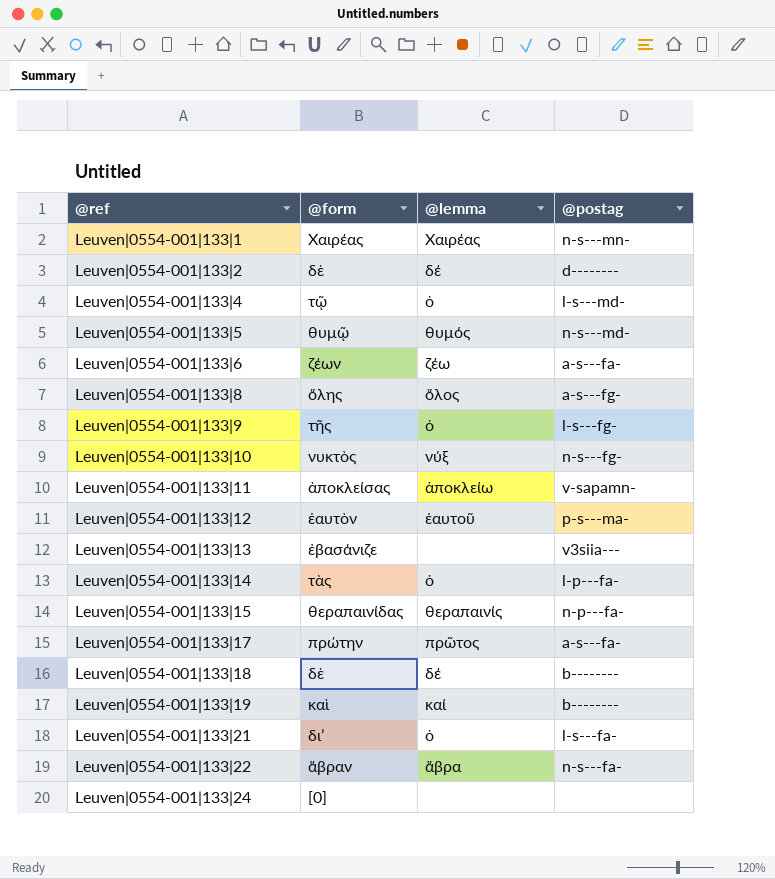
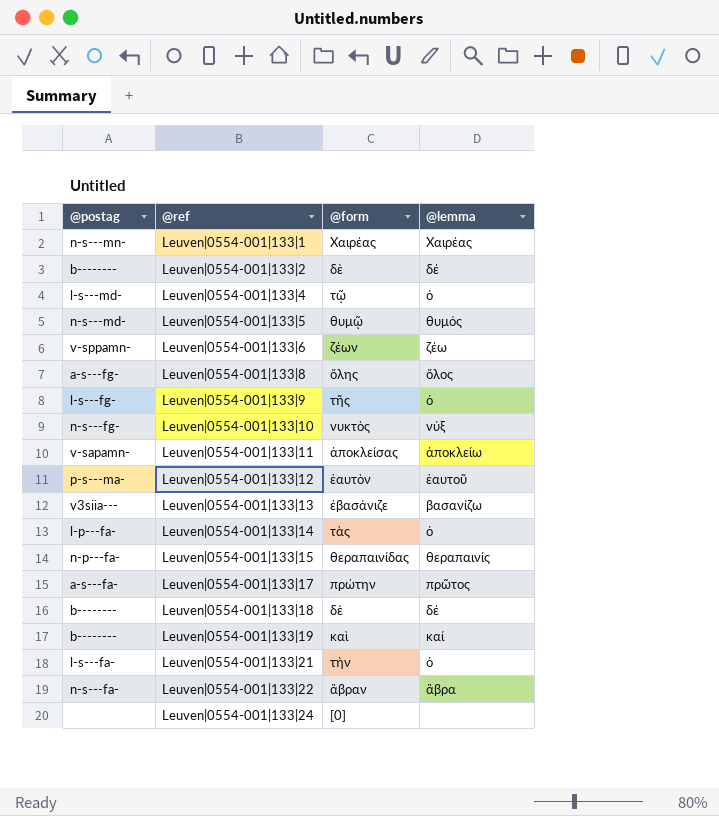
column @postag | position: 4 -> 1
Leuven|0554-001|133|2 | @postag: d-------- -> b--------
Leuven|0554-001|133|6 | @postag: a-s---fa- -> v-sppamn-
Leuven|0554-001|133|13 | @lemma: none -> βασανίζω
Leuven|0554-001|133|21 | @form: δι’ -> τὴν

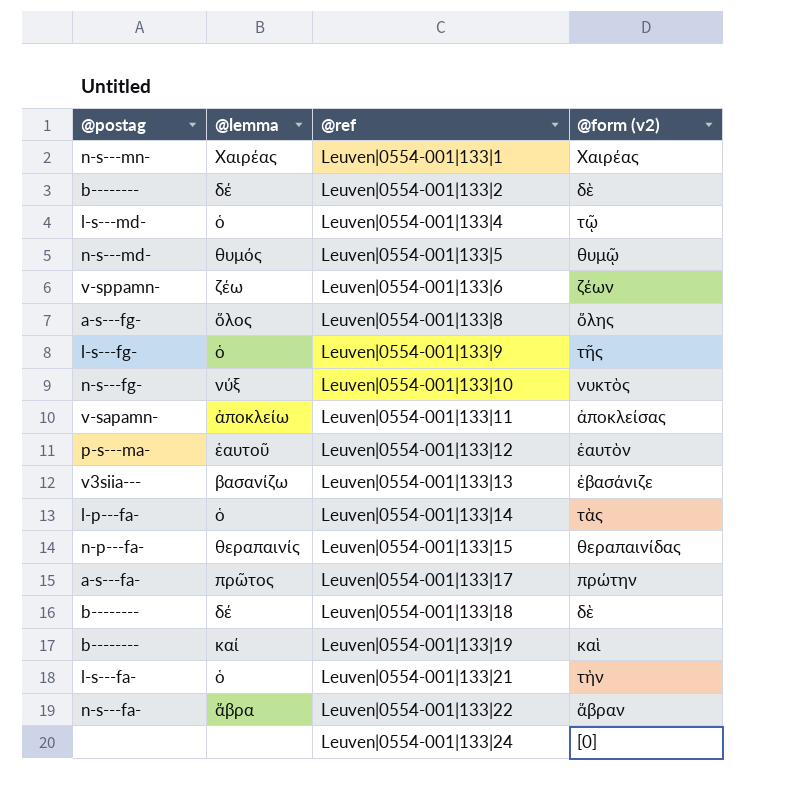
column @lemma | position: 4 -> 2
column name: @form -> @form (v2)

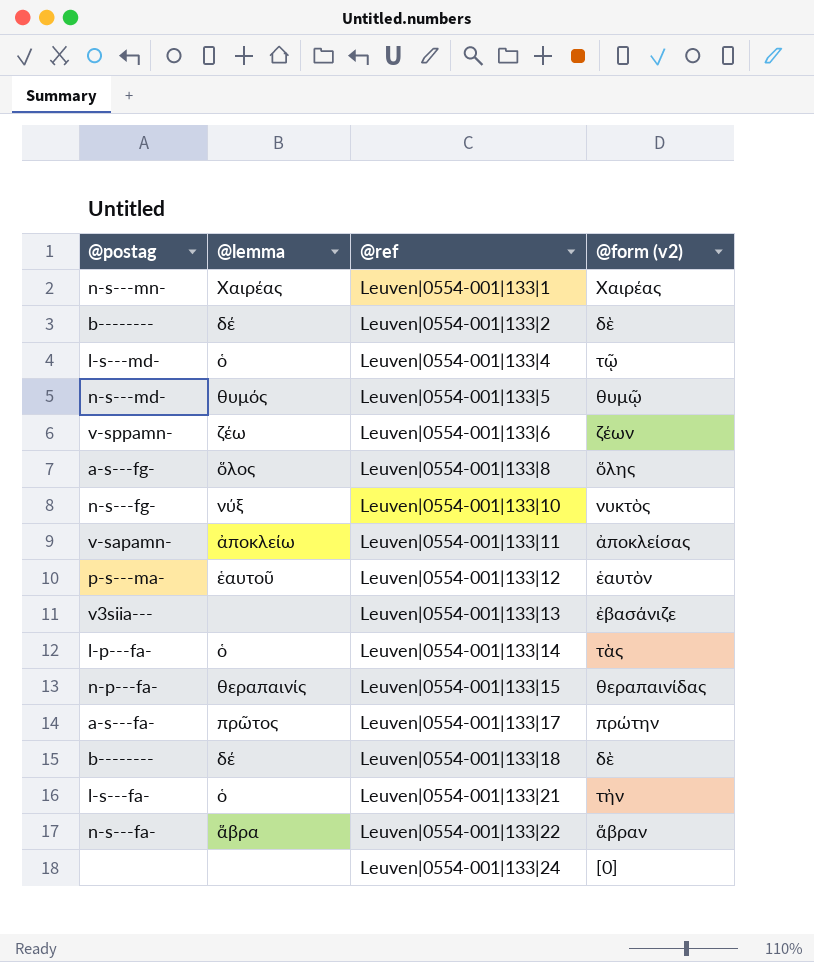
row Leuven|0554-001|133|9: l-s---fg- | ὁ | τῆς -> none
row Leuven|0554-001|133|19: b-------- | καί | καὶ -> none
Leuven|0554-001|133|13 | @lemma: βασανίζω -> none

